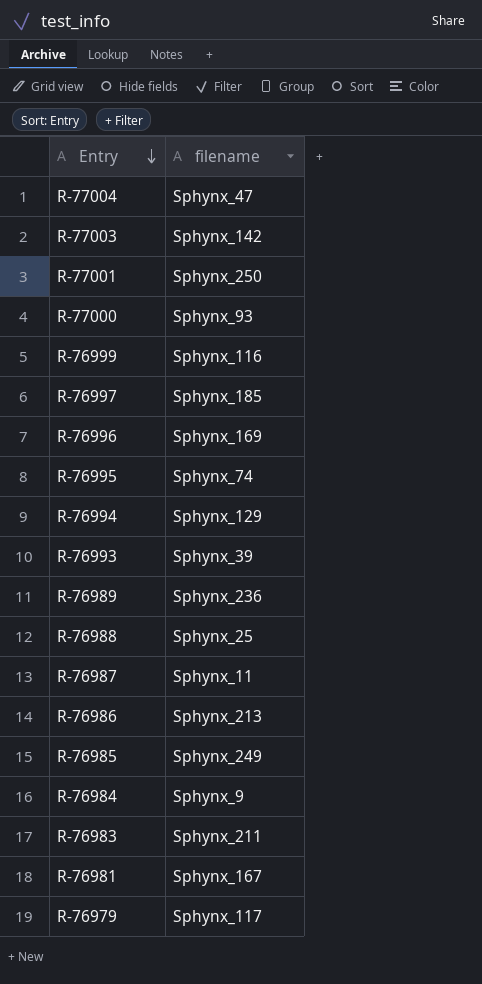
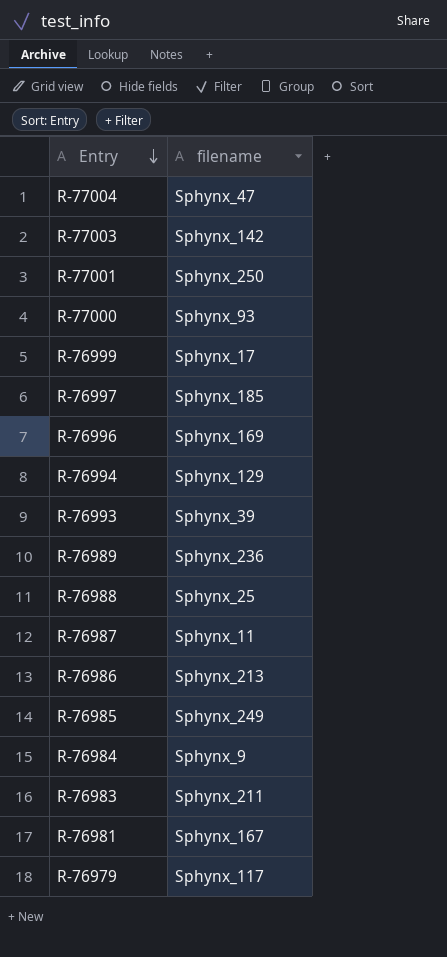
row R-76995: Sphynx_74 -> none
R-76999 | filename: Sphynx_116 -> Sphynx_17

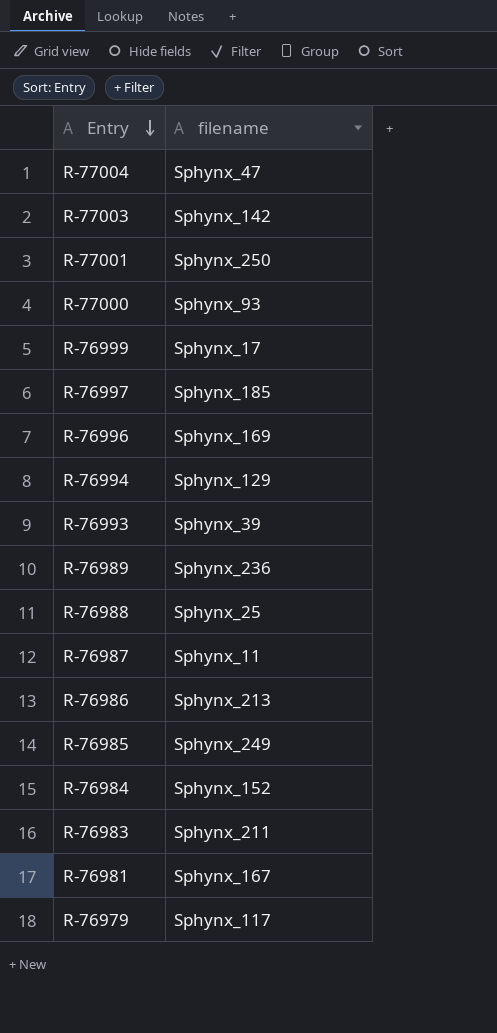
R-76984 | filename: Sphynx_9 -> Sphynx_152

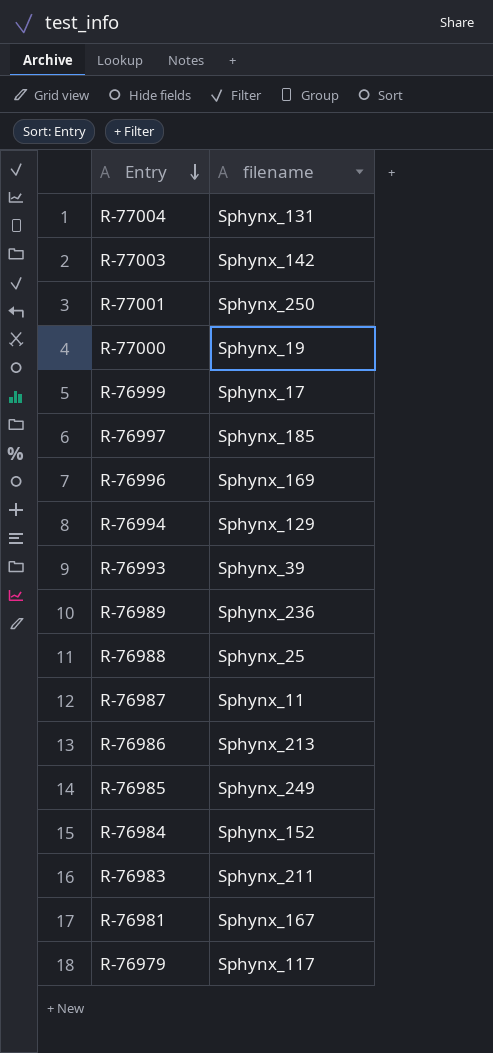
R-77004 | filename: Sphynx_47 -> Sphynx_131
R-77000 | filename: Sphynx_93 -> Sphynx_19

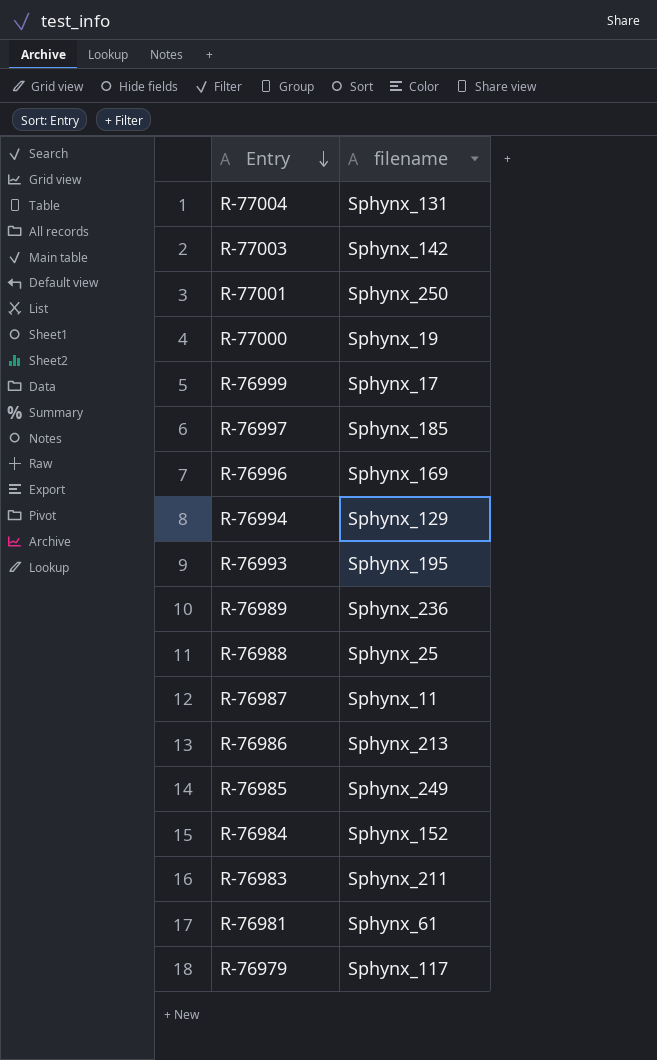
R-76993 | filename: Sphynx_39 -> Sphynx_195
R-76981 | filename: Sphynx_167 -> Sphynx_61

